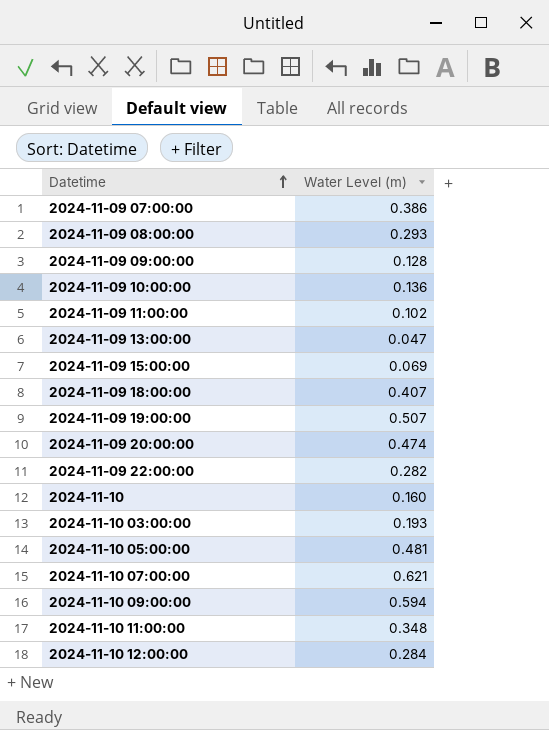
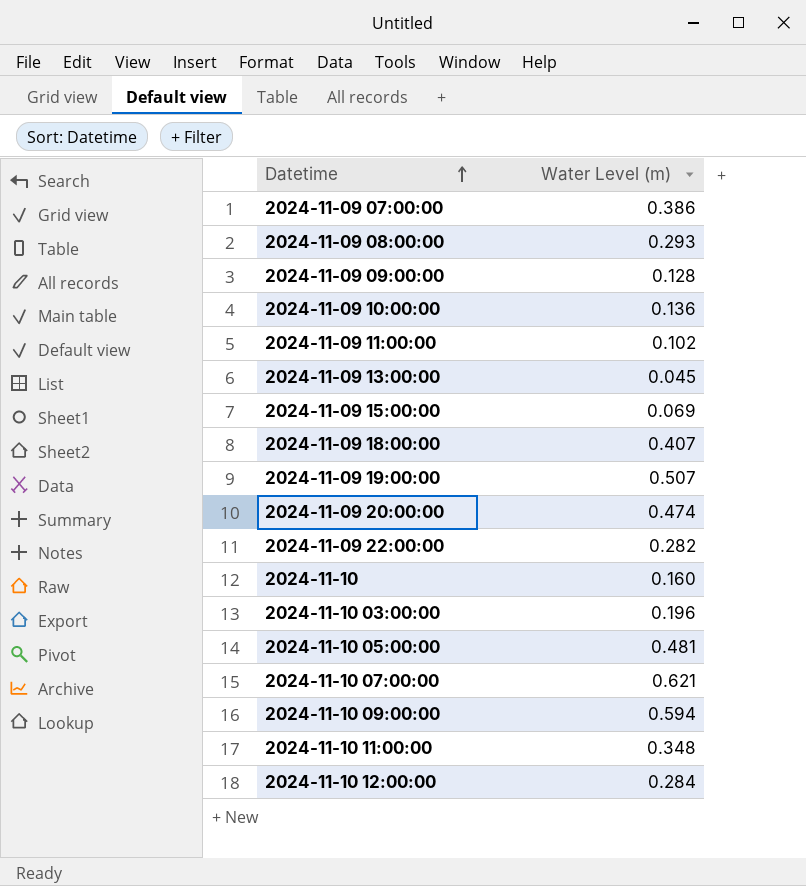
2024-11-09 13:00:00 | Water Level (m): 0.047 -> 0.045
2024-11-10 03:00:00 | Water Level (m): 0.193 -> 0.196

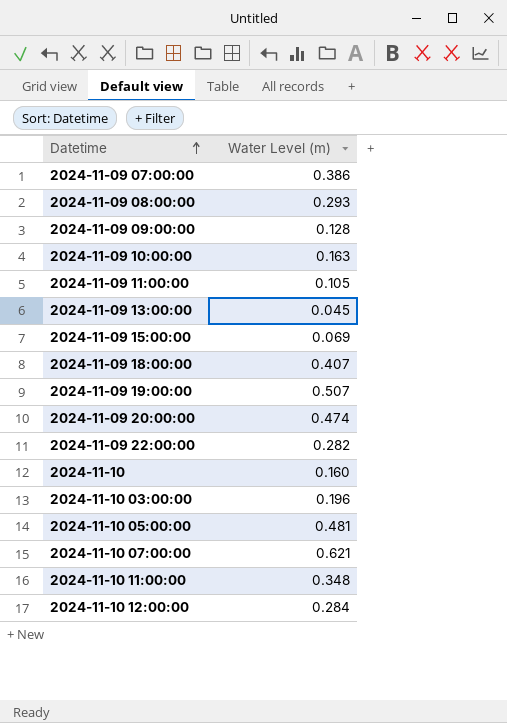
row 2024-11-10 09:00:00: 0.594 -> none
2024-11-09 10:00:00 | Water Level (m): 0.136 -> 0.163
2024-11-09 11:00:00 | Water Level (m): 0.102 -> 0.105

